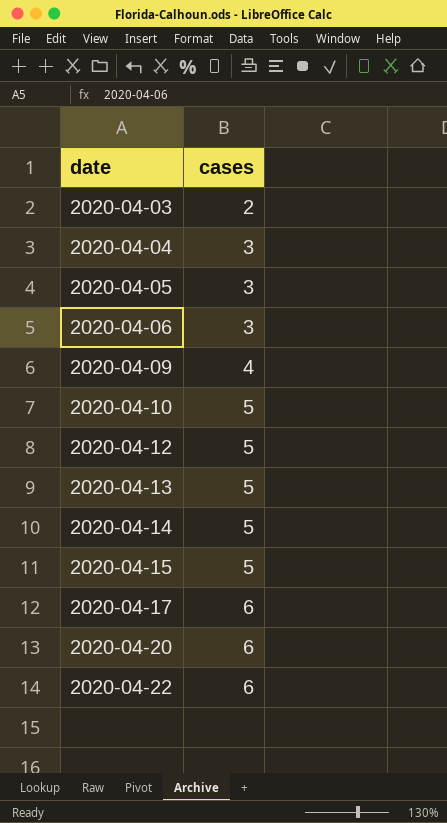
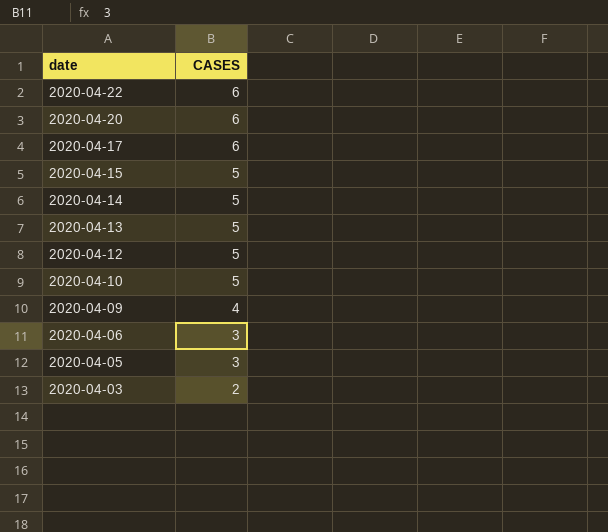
row order: date ascending -> date descending
column name: cases -> CASES
row 2020-04-04: 3 -> none

